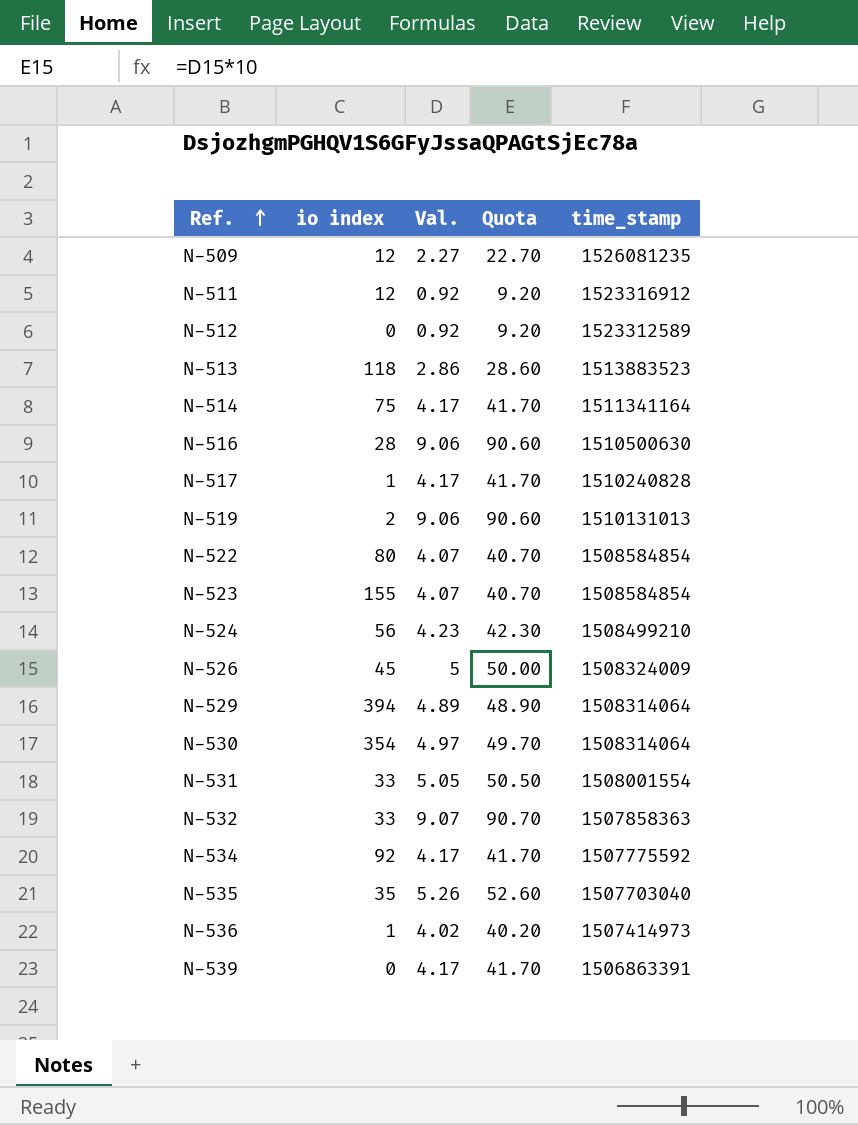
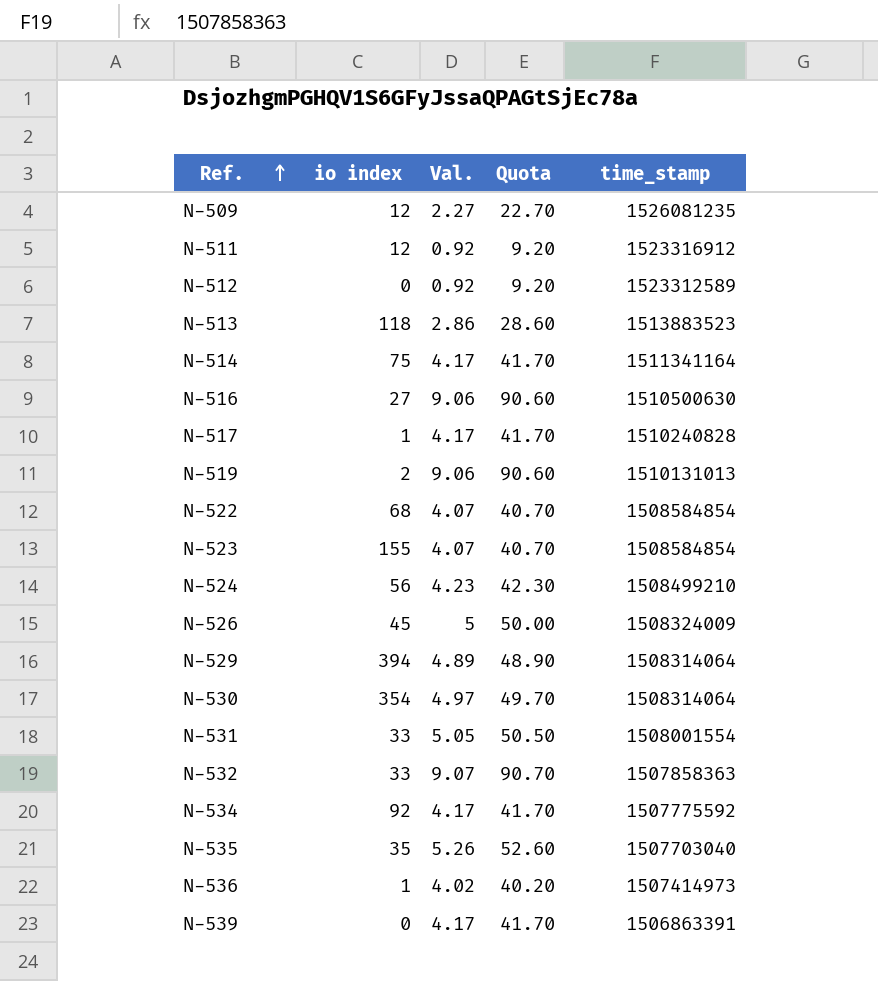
N-516 | io index: 28 -> 27
N-522 | io index: 80 -> 68

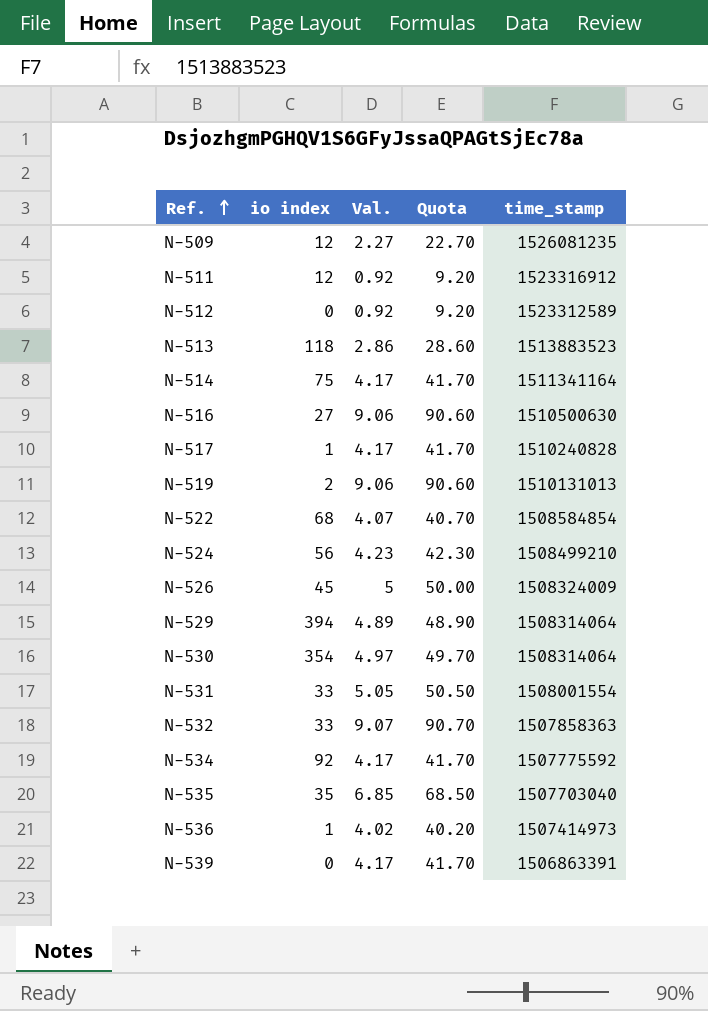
row N-523: 155 | 4.07 | 40.70 | 1508584854 -> none
N-535 | Val.: 5.26 -> 6.85
N-535 | Quota: 52.60 -> 68.50

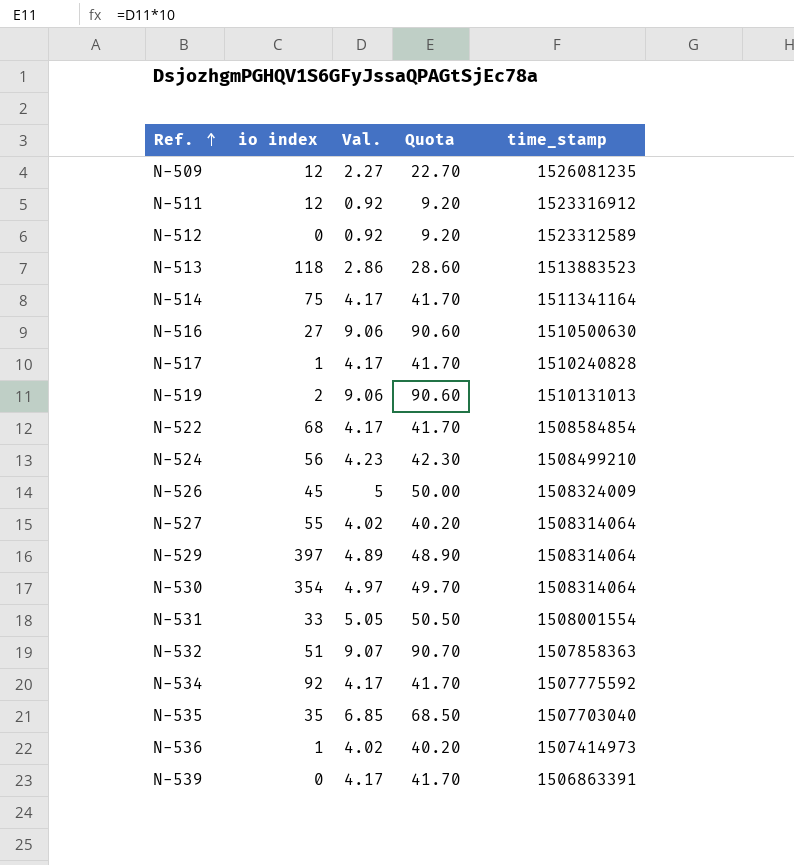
N-522 | Val.: 4.07 -> 4.17
N-522 | Quota: 40.70 -> 41.70
row N-527: none -> 55 | 4.02 | 40.20 | 1508314064
N-529 | io index: 394 -> 397
N-532 | io index: 33 -> 51

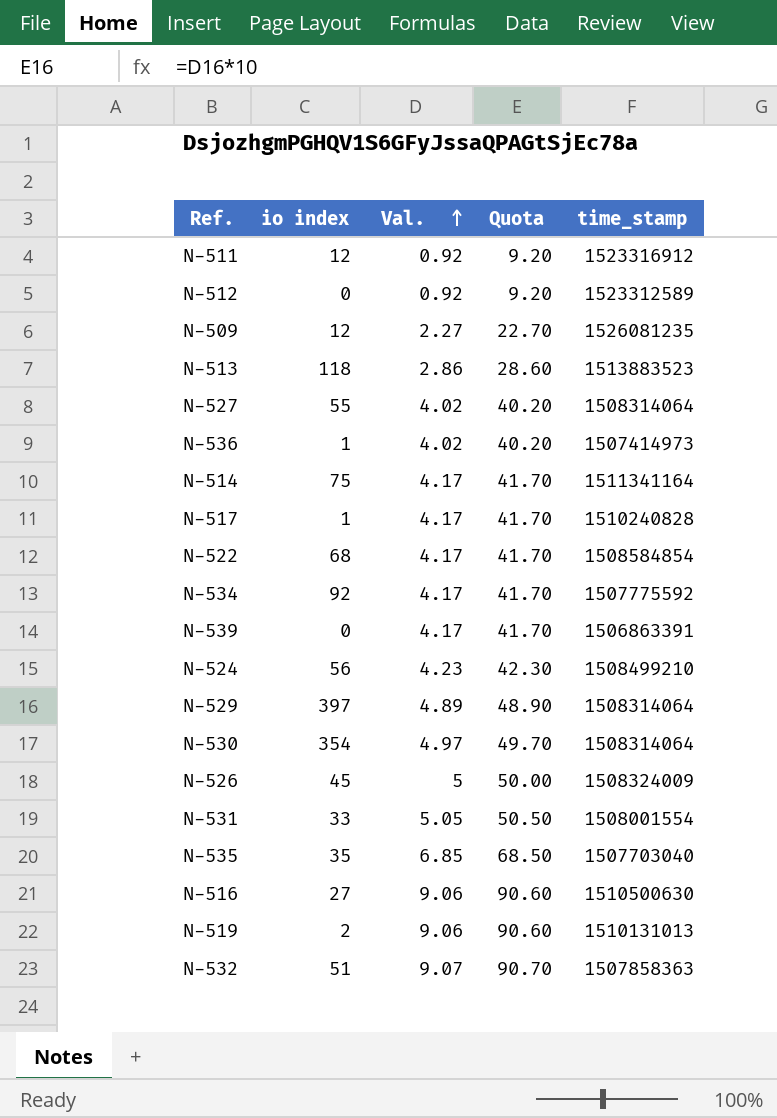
row order: Ref. ascending -> Val. ascending

